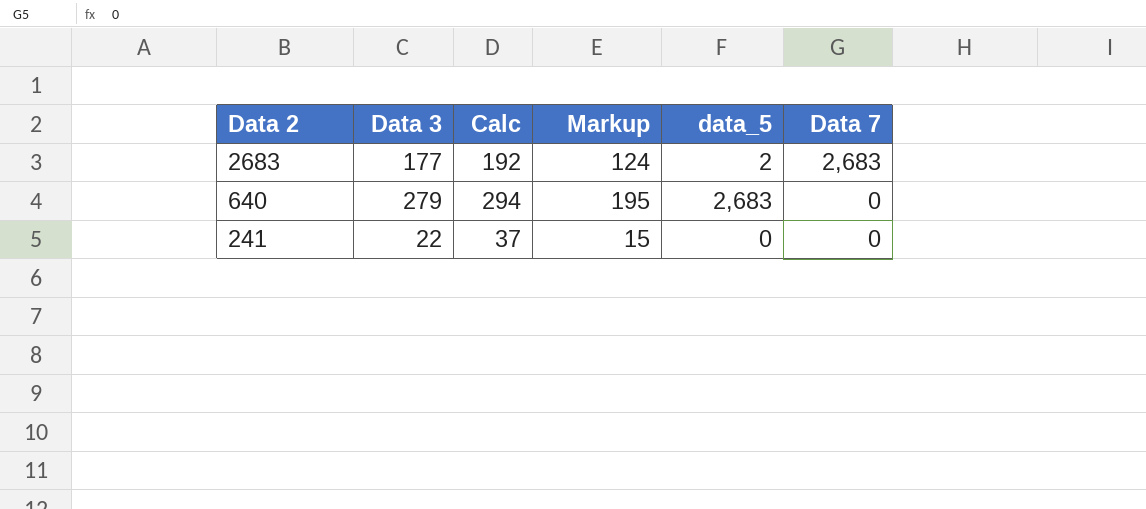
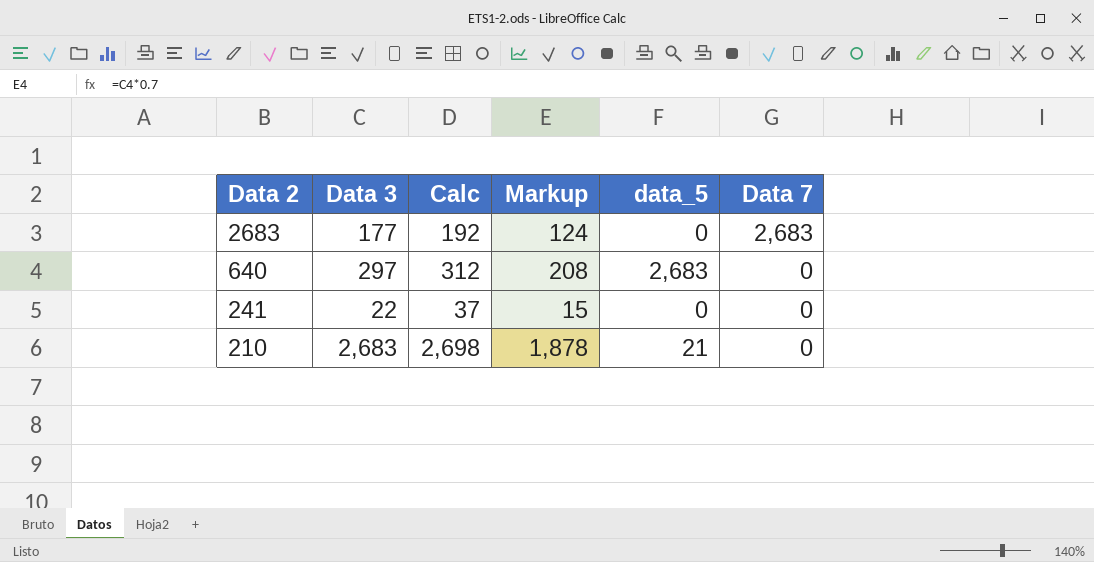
2683 | data_5: 2 -> 0
640 | Data 3: 279 -> 297
640 | Calc: 294 -> 312
640 | Markup: 195 -> 208
row 210: none -> 2,683 | 2,698 | 1,878 | 21 | 0

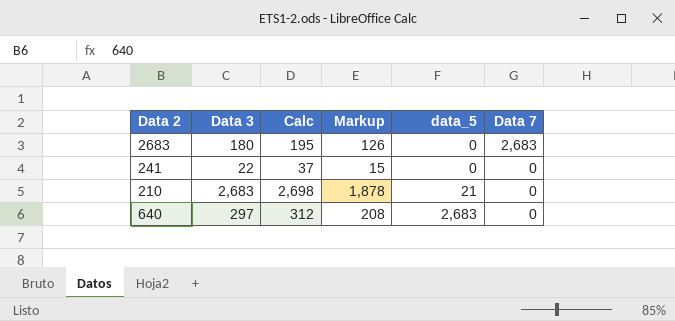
row order: Data 2 descending -> data_5 ascending
2683 | Data 3: 177 -> 180
2683 | Calc: 192 -> 195
2683 | Markup: 124 -> 126

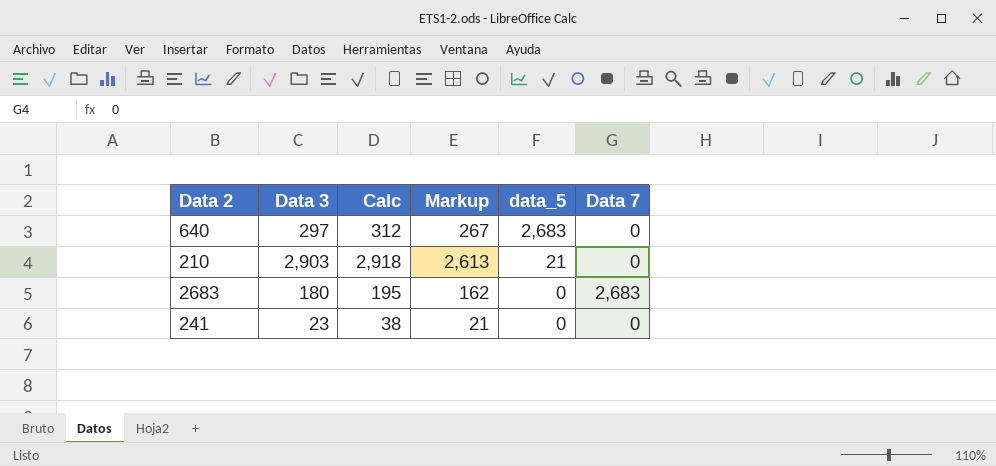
row order: data_5 ascending -> data_5 descending
column Markup | formula: [Data 3] * 0.7 -> [Data 3] * 0.9
210 | Data 3: 2,683 -> 2,903
210 | Calc: 2,698 -> 2,918
241 | Data 3: 22 -> 23
241 | Calc: 37 -> 38

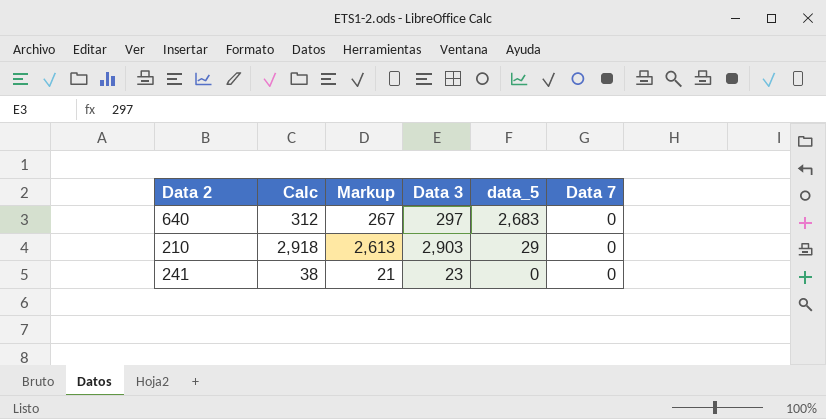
column Data 3 | position: 2 -> 4
row 2683: 180 | 195 | 162 | 0 | 2,683 -> none
210 | data_5: 21 -> 29

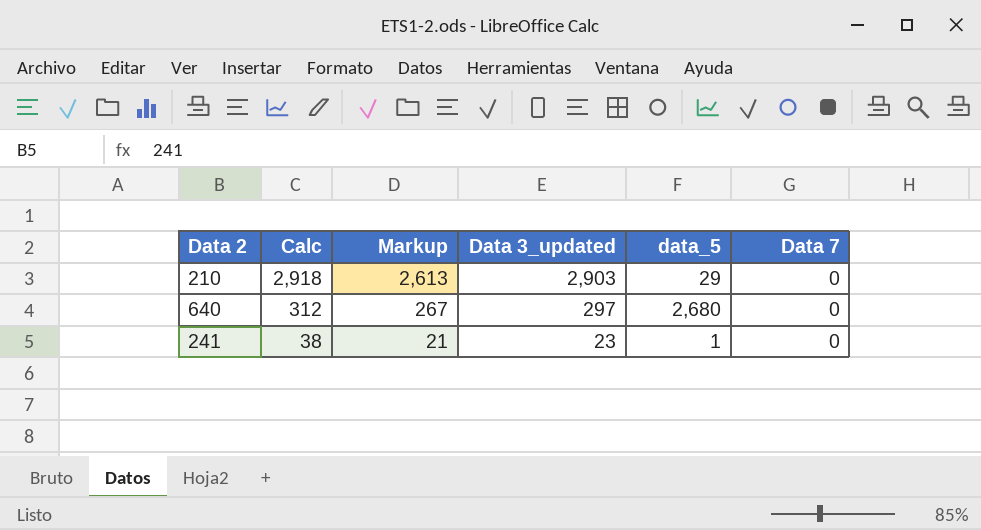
row order: data_5 descending -> Calc descending
column name: Data 3 -> Data 3_updated
640 | data_5: 2,683 -> 2,680
241 | data_5: 0 -> 1

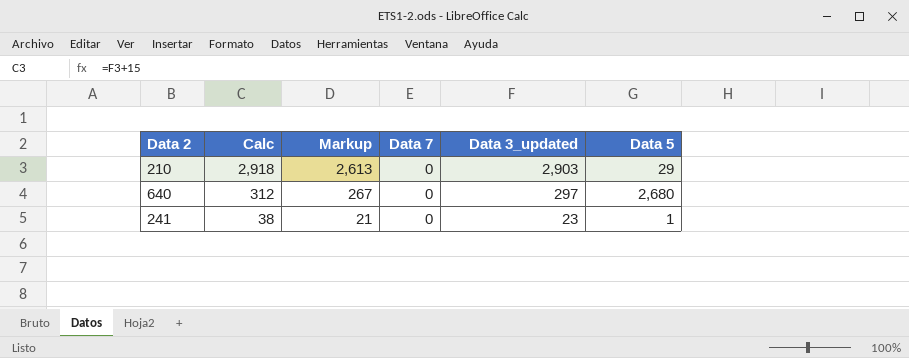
column Data 7 | position: 6 -> 4
column name: data_5 -> Data 5

